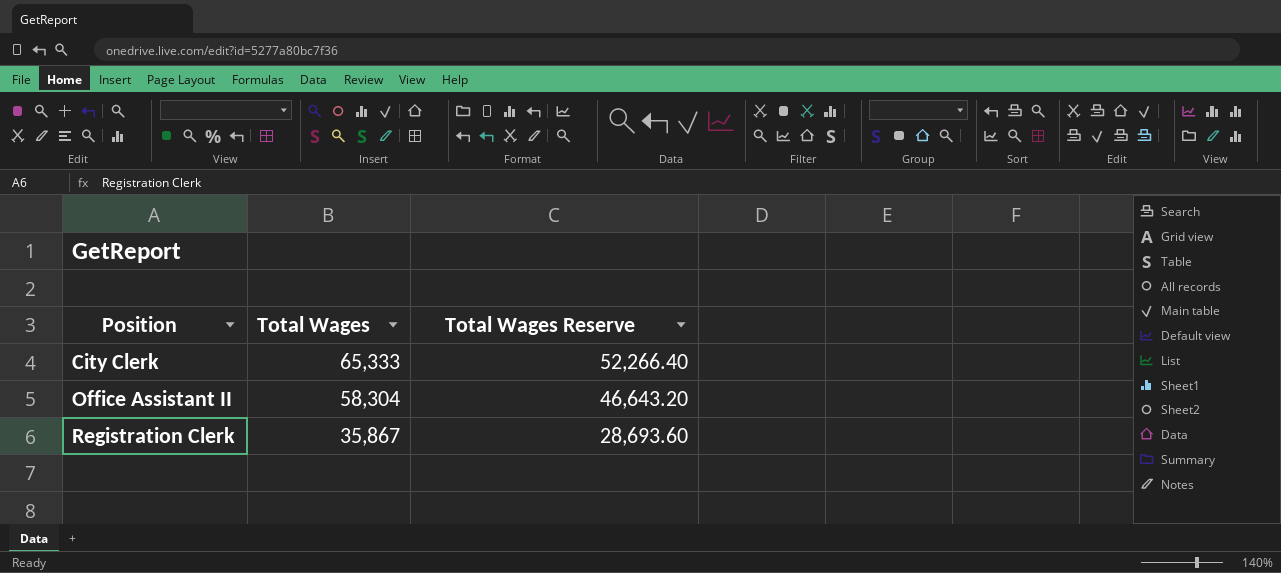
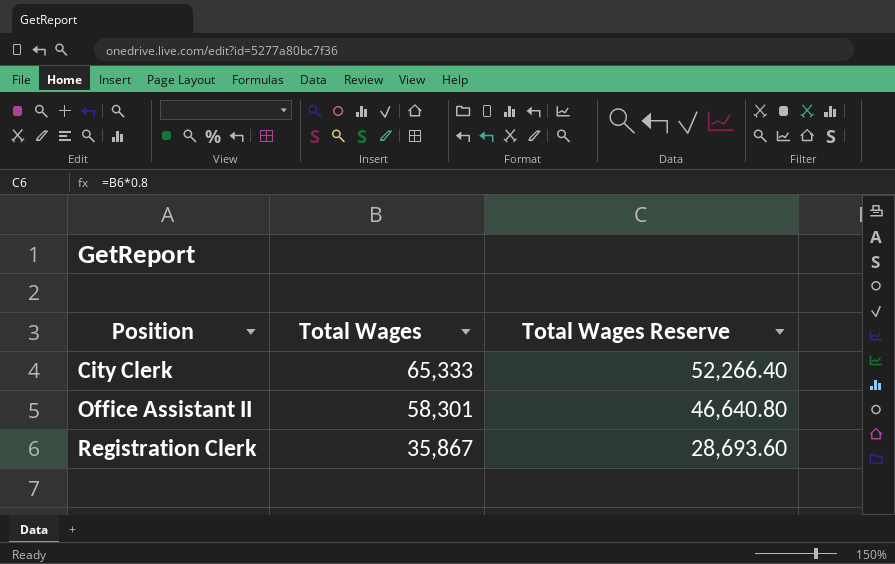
Office Assistant II | Total Wages: 58,304 -> 58,301
Office Assistant II | Total Wages Reserve: 46,643.20 -> 46,640.80

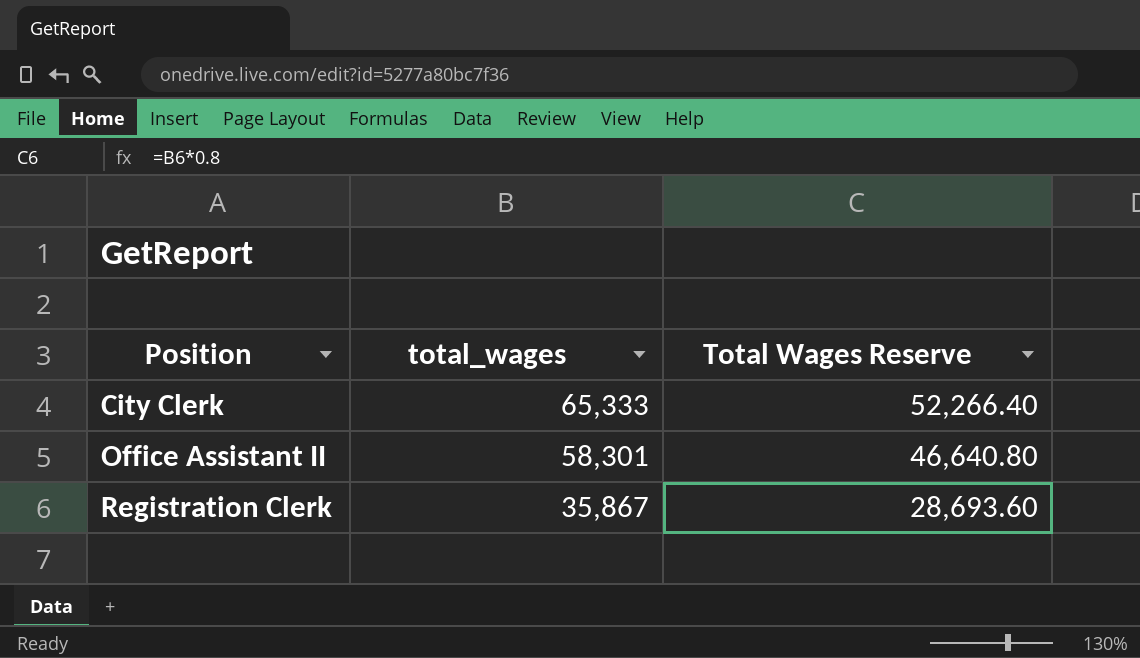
column name: Total Wages -> total_wages

